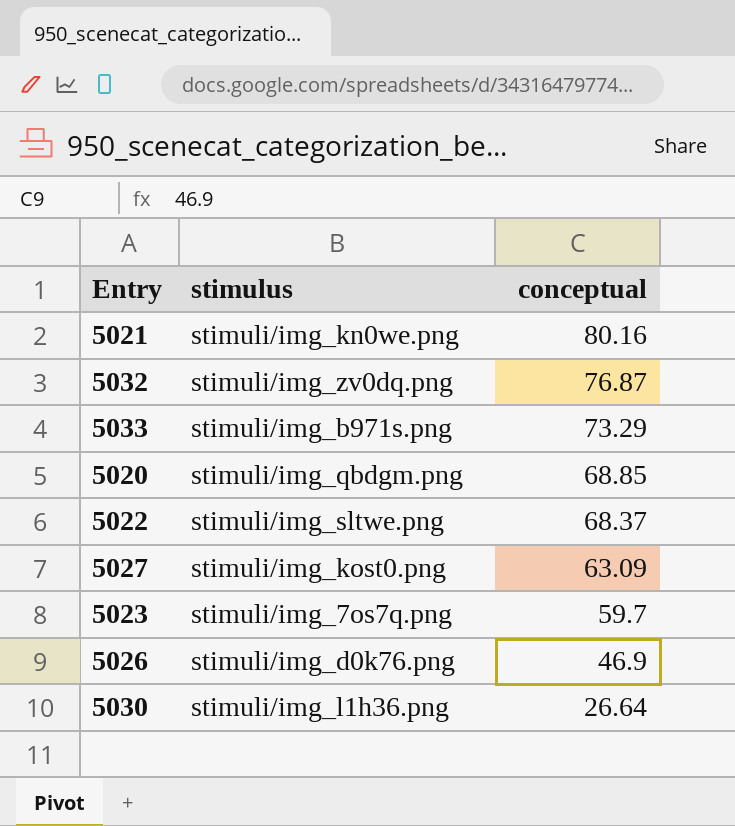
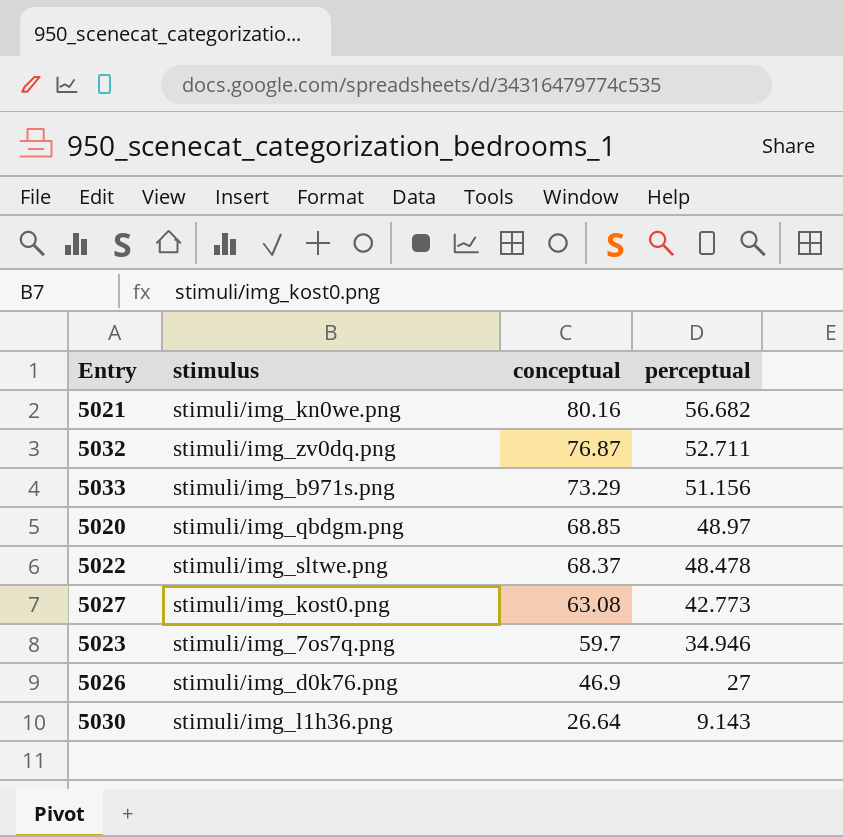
column perceptual | position: none -> 4
5027 | conceptual: 63.09 -> 63.08

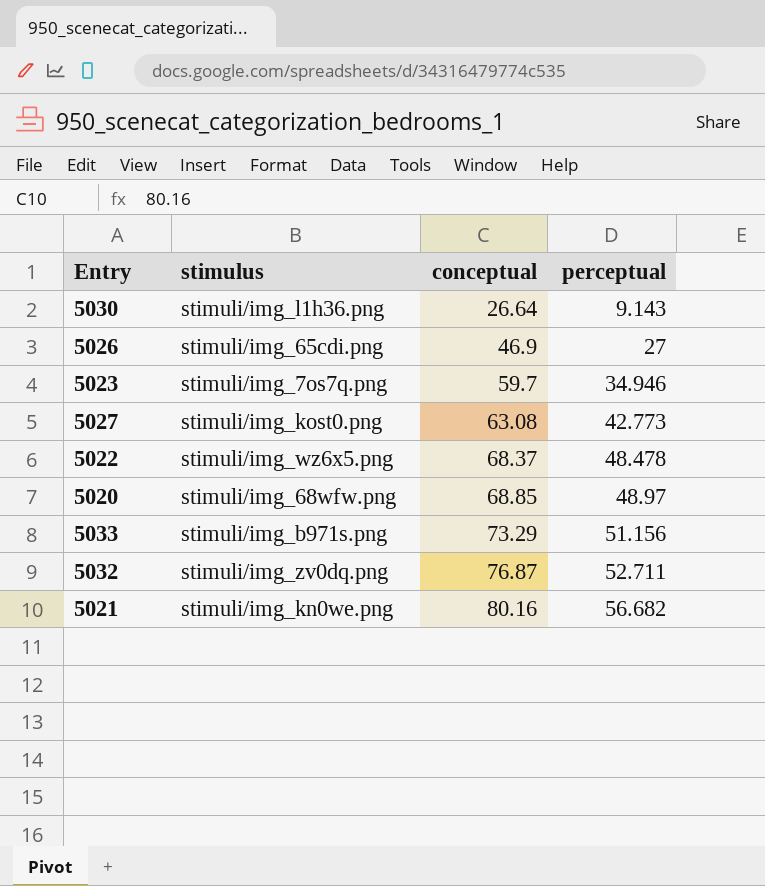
row order: conceptual descending -> conceptual ascending
5026 | stimulus: stimuli/img_d0k76.png -> stimuli/img_65cdi.png
5022 | stimulus: stimuli/img_sltwe.png -> stimuli/img_wz6x5.png
5020 | stimulus: stimuli/img_qbdgm.png -> stimuli/img_68wfw.png

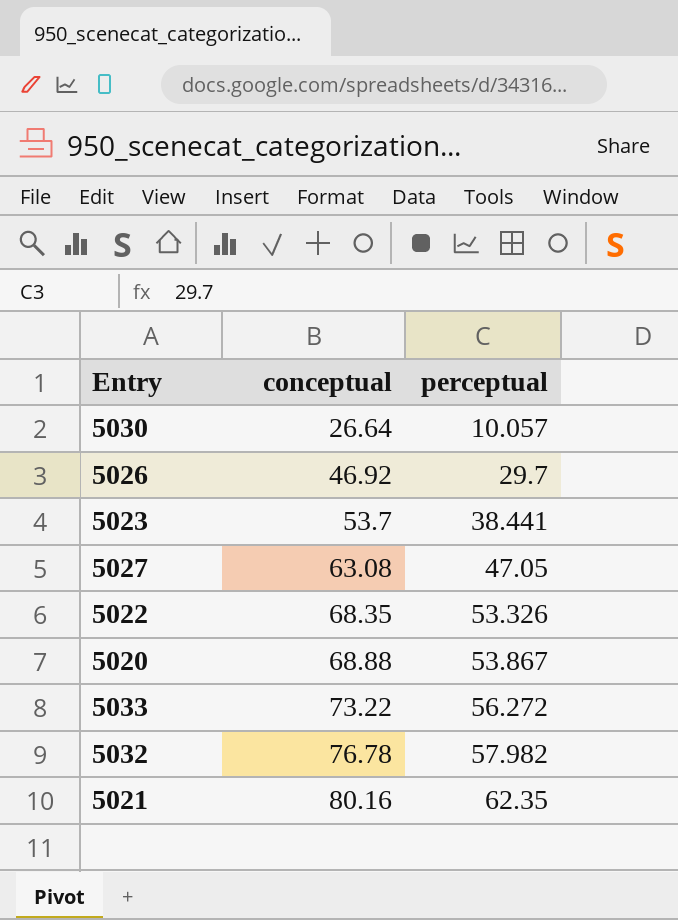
column stimulus | position: 2 -> none
5030 | perceptual: 9.143 -> 10.057
5026 | conceptual: 46.9 -> 46.92
5026 | perceptual: 27 -> 29.7
5023 | conceptual: 59.7 -> 53.7
5023 | perceptual: 34.946 -> 38.441
5027 | perceptual: 42.773 -> 47.05
5022 | conceptual: 68.37 -> 68.35
5022 | perceptual: 48.478 -> 53.326
5020 | conceptual: 68.85 -> 68.88
5020 | perceptual: 48.97 -> 53.867
5033 | conceptual: 73.29 -> 73.22
5033 | perceptual: 51.156 -> 56.272
5032 | conceptual: 76.87 -> 76.78
5032 | perceptual: 52.711 -> 57.982
5021 | perceptual: 56.682 -> 62.35

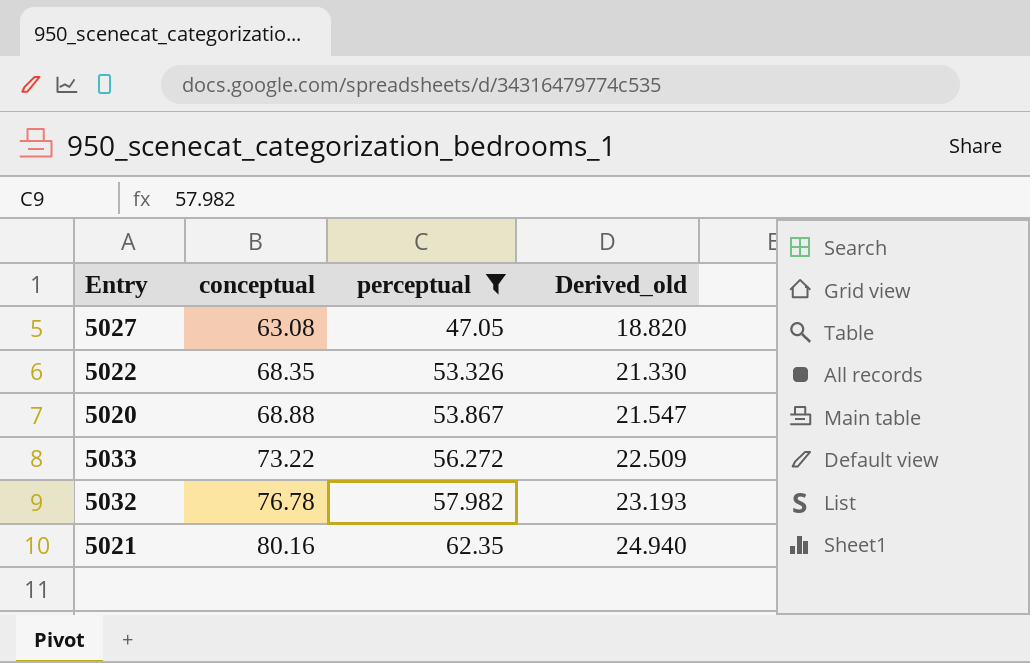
filter: none -> perceptual >= 47.05
column Derived_old | formula: none -> [perceptual] * 0.4

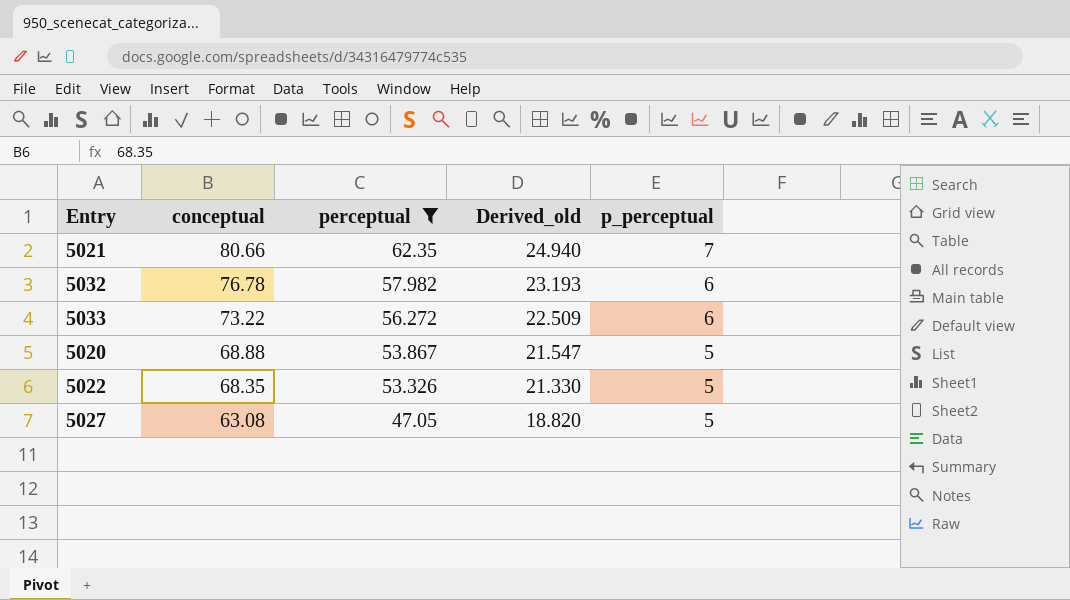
row order: conceptual ascending -> conceptual descending
column p_perceptual | position: none -> 5
5021 | conceptual: 80.16 -> 80.66

